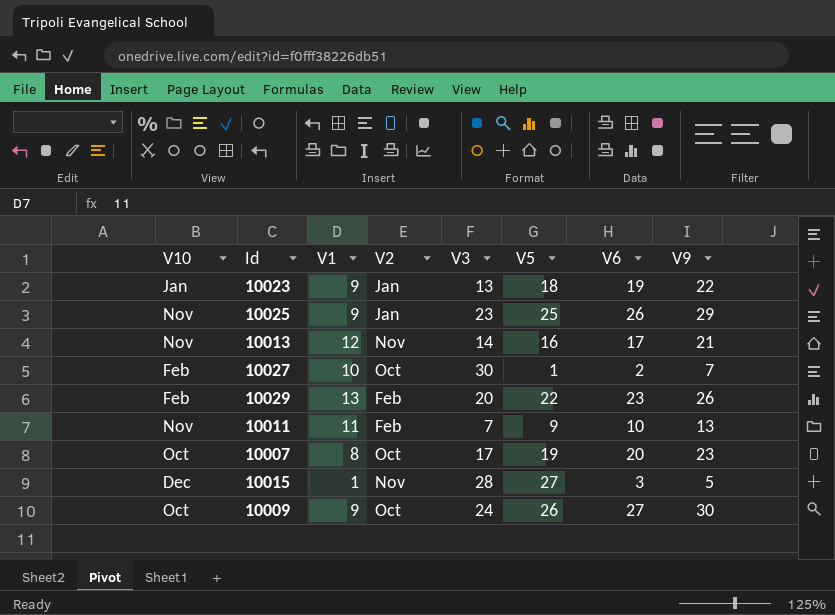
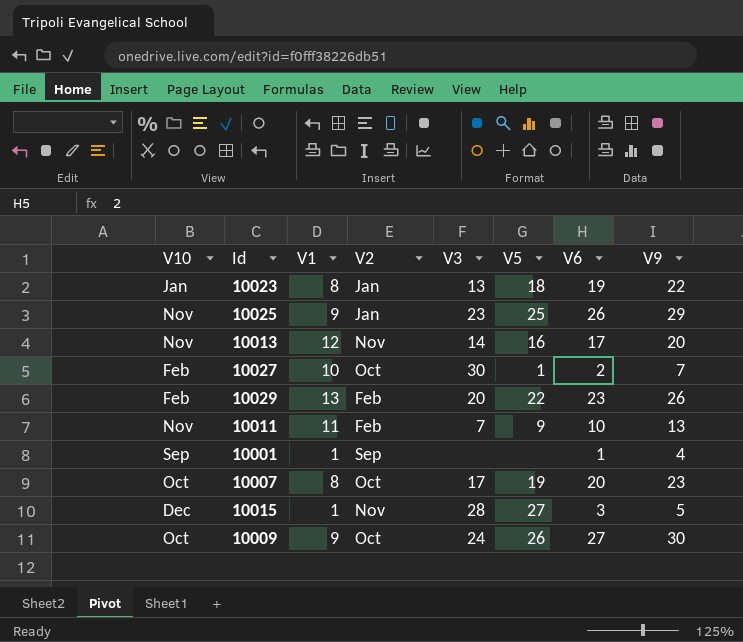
10023 | V1: 9 -> 8
10013 | V9: 21 -> 20
row 10001: none -> Sep | 1 | Sep | none | none | 1 | 4

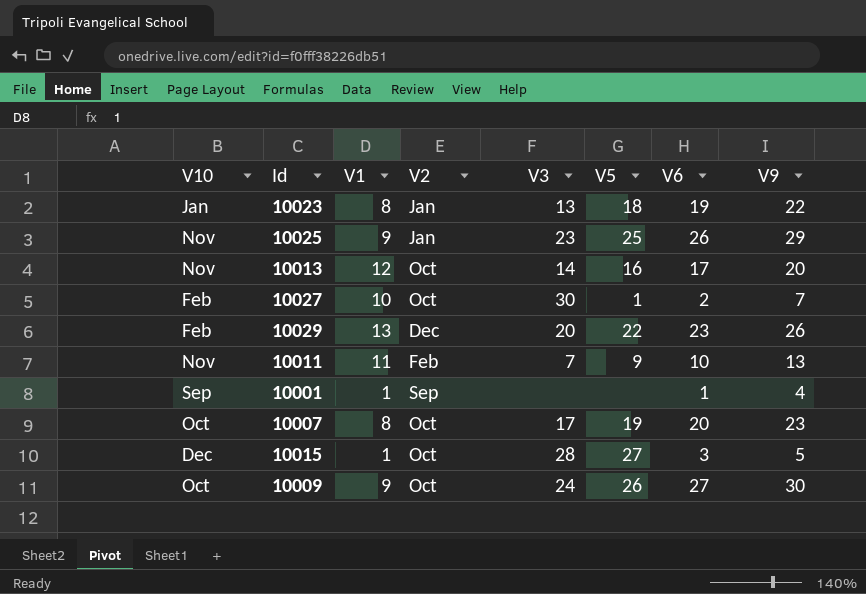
10013 | V2: Nov -> Oct
10029 | V2: Feb -> Dec
10015 | V2: Nov -> Oct

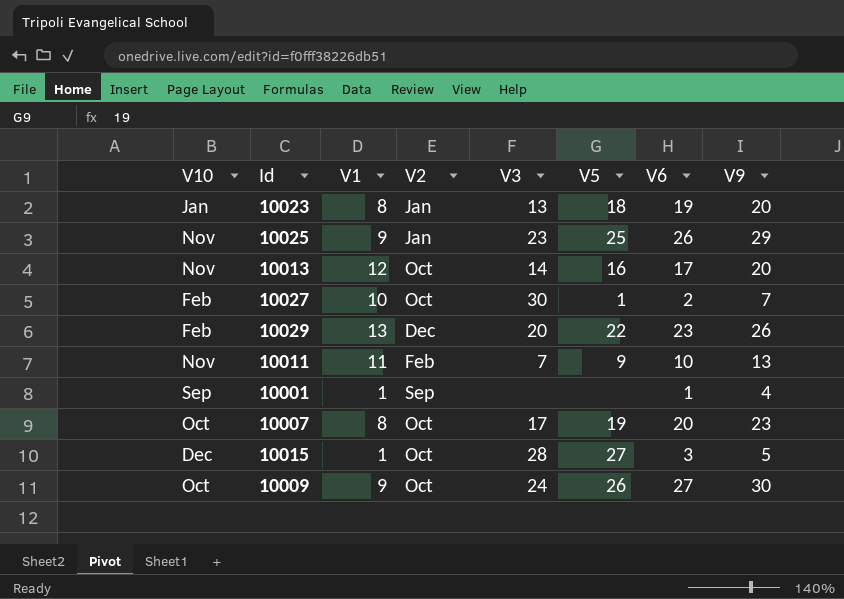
10023 | V9: 22 -> 20

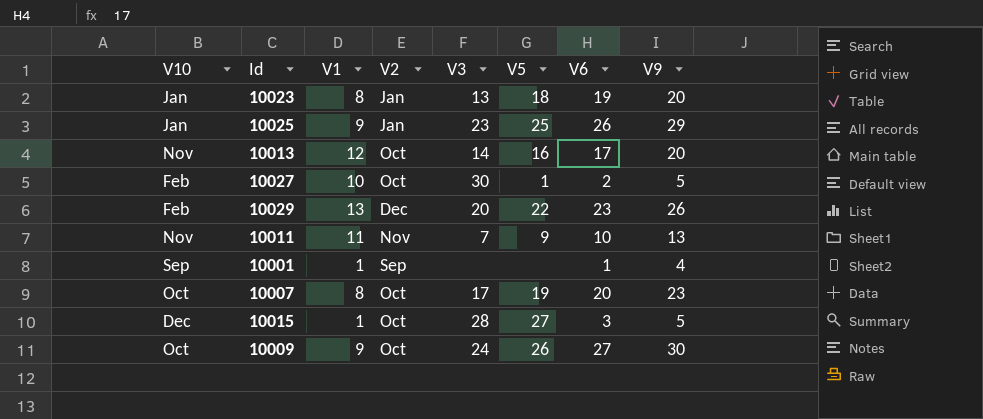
10025 | V10: Nov -> Jan
10027 | V9: 7 -> 5
10011 | V2: Feb -> Nov

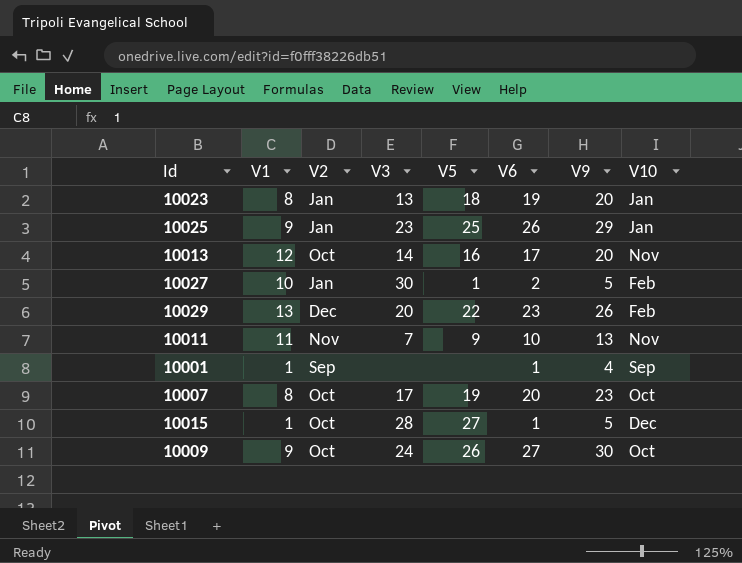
column V10 | position: 1 -> 8
10027 | V2: Oct -> Jan
10015 | V6: 3 -> 1

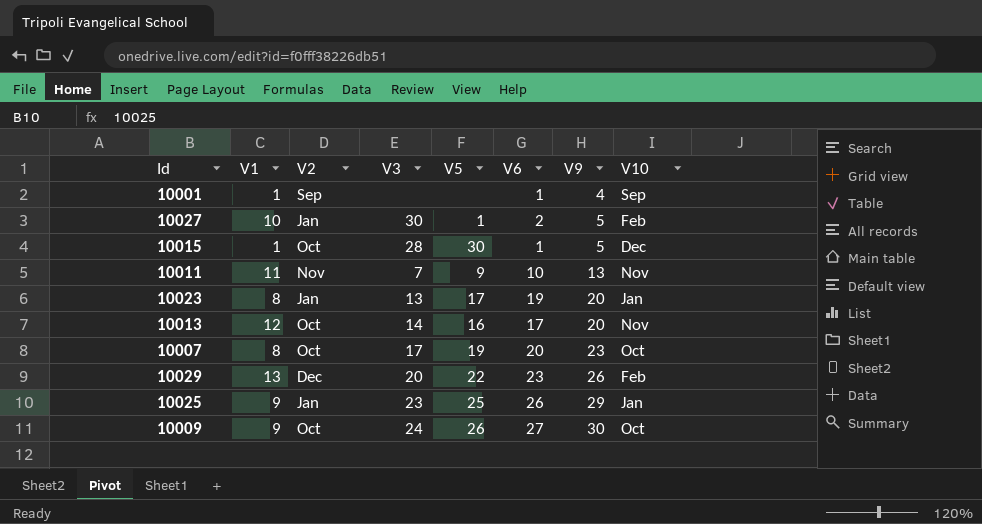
row order: none -> V9 ascending
10015 | V5: 27 -> 30
10023 | V5: 18 -> 17

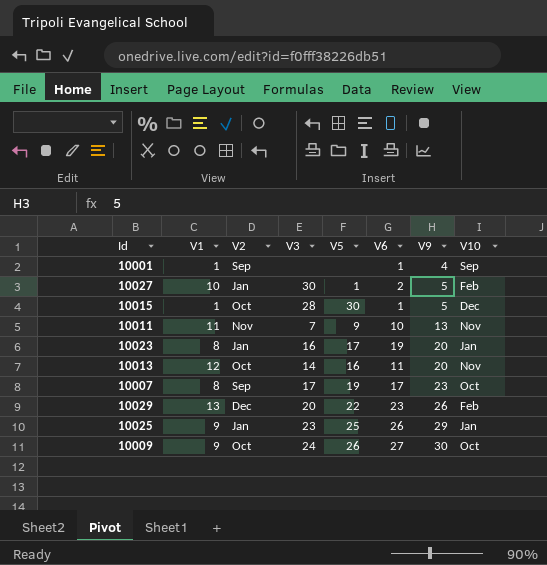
10023 | V3: 13 -> 16
10013 | V6: 17 -> 11
10007 | V2: Oct -> Sep
10007 | V6: 20 -> 17

